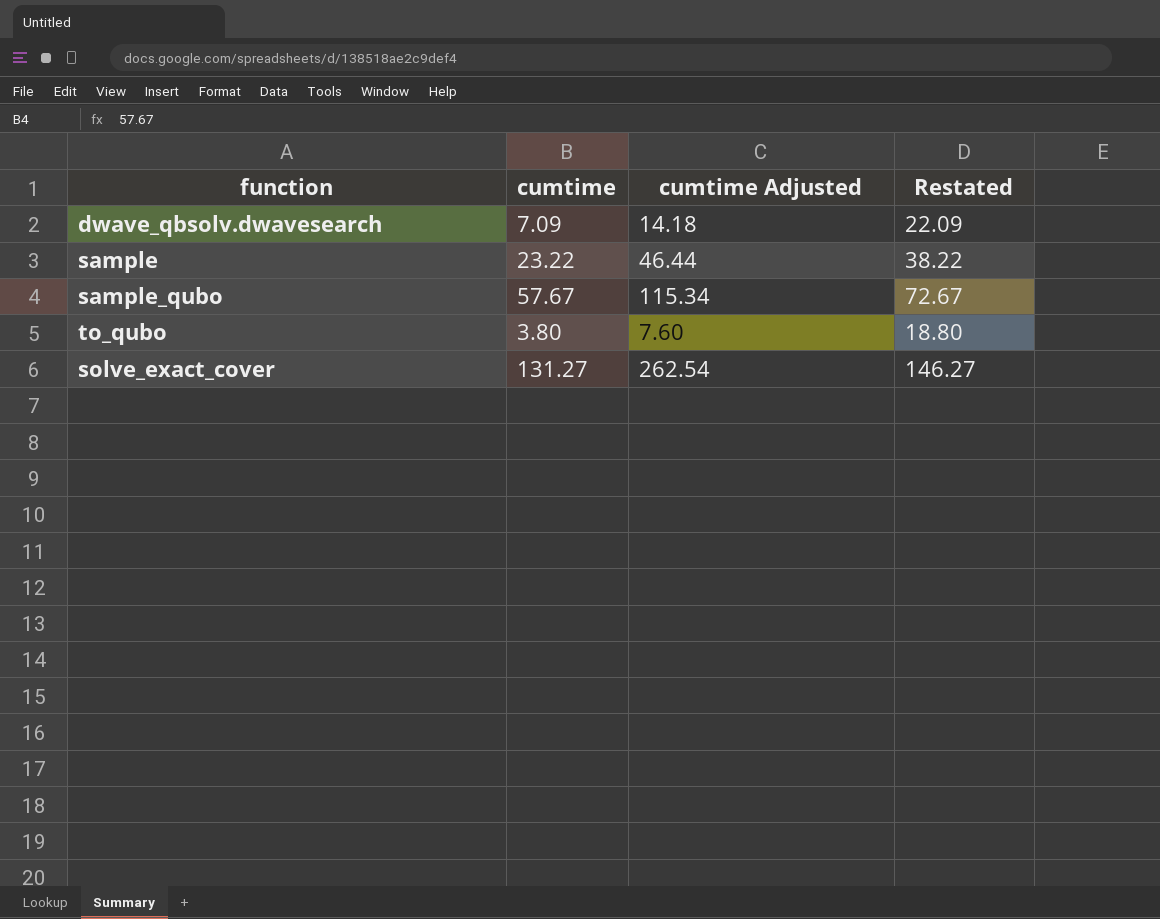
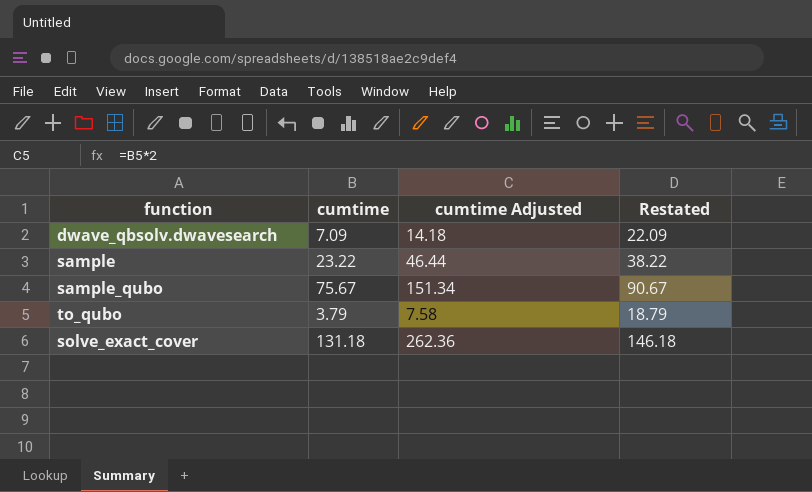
sample_qubo | cumtime: 57.67 -> 75.67
sample_qubo | cumtime Adjusted: 115.34 -> 151.34
sample_qubo | Restated: 72.67 -> 90.67
to_qubo | cumtime: 3.80 -> 3.79
to_qubo | cumtime Adjusted: 7.60 -> 7.58
to_qubo | Restated: 18.80 -> 18.79
solve_exact_cover | cumtime: 131.27 -> 131.18
solve_exact_cover | cumtime Adjusted: 262.54 -> 262.36
solve_exact_cover | Restated: 146.27 -> 146.18

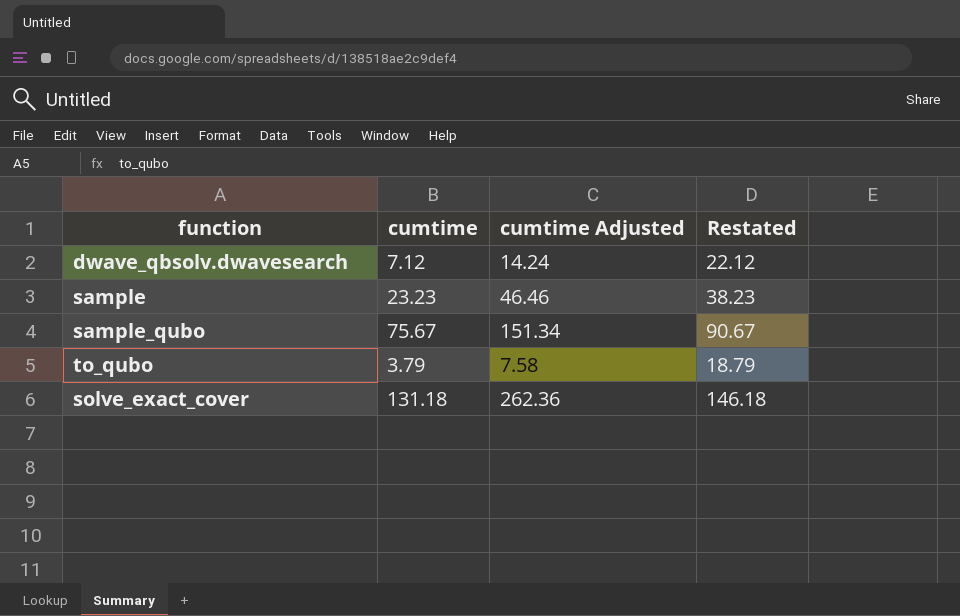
dwave_qbsolv.dwavesearch | cumtime: 7.09 -> 7.12
dwave_qbsolv.dwavesearch | cumtime Adjusted: 14.18 -> 14.24
dwave_qbsolv.dwavesearch | Restated: 22.09 -> 22.12
sample | cumtime: 23.22 -> 23.23
sample | cumtime Adjusted: 46.44 -> 46.46
sample | Restated: 38.22 -> 38.23

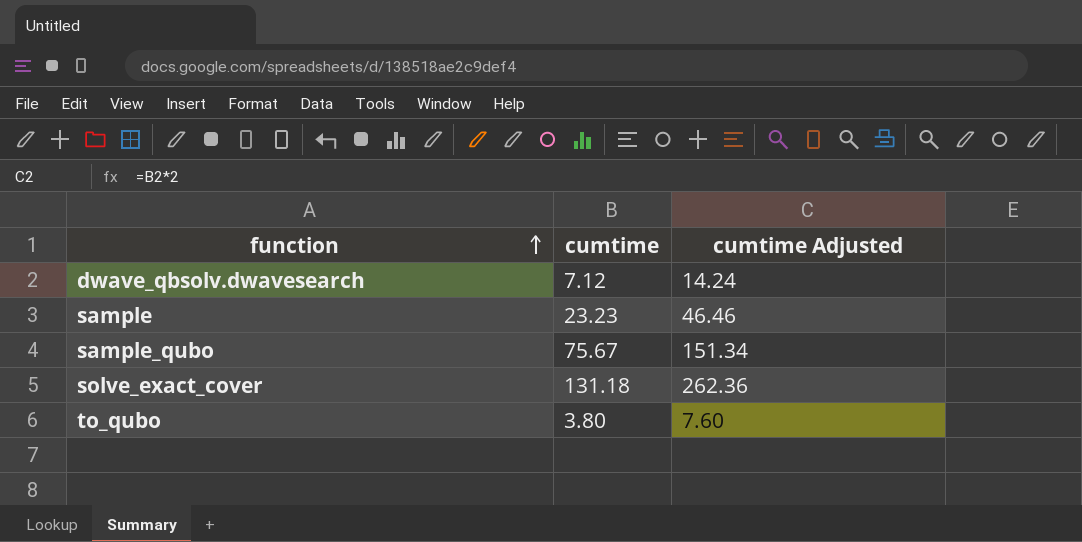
row order: none -> function ascending
column Restated | formula: [cumtime] + 15 -> none
to_qubo | cumtime: 3.79 -> 3.80
to_qubo | cumtime Adjusted: 7.58 -> 7.60

